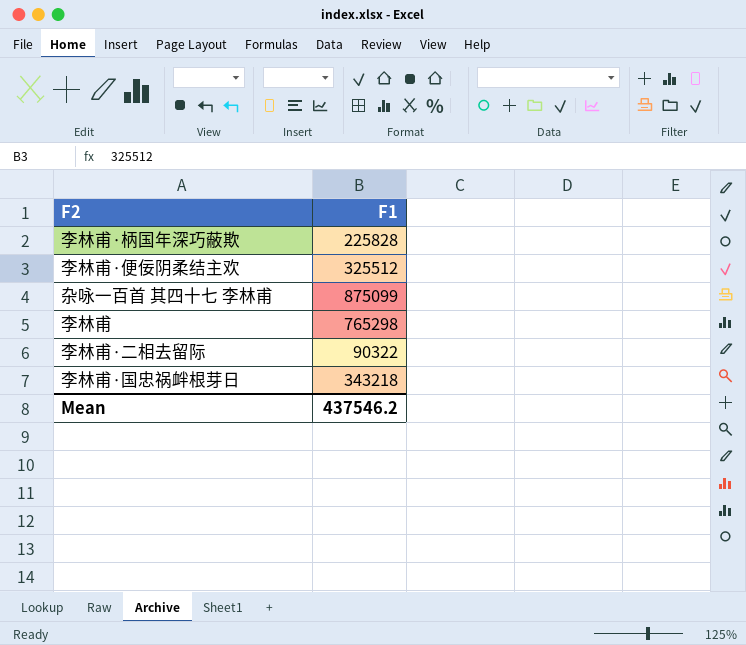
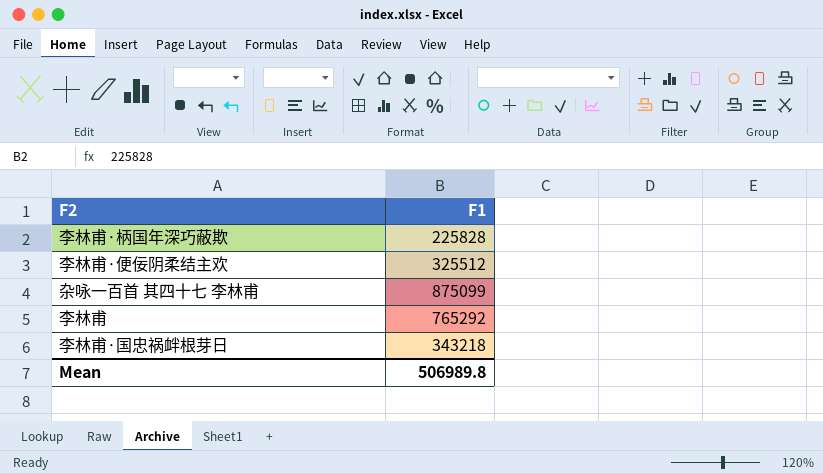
row 李林甫·二相去留际: 90322 -> none
李林甫 | F1: 765298 -> 765292
Mean | F1: 437546.2 -> 506989.8

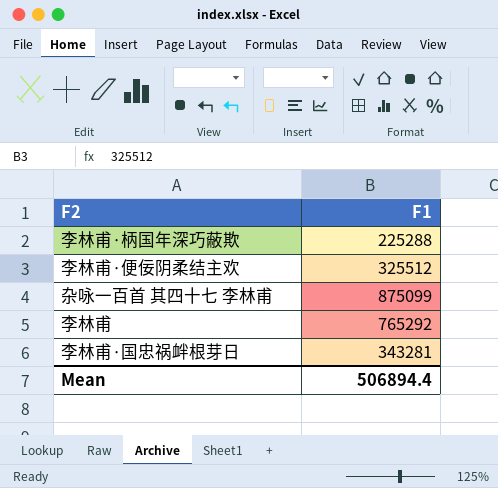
李林甫·柄国年深巧蔽欺 | F1: 225828 -> 225288
李林甫·国忠祸衅根芽日 | F1: 343218 -> 343281
Mean | F1: 506989.8 -> 506894.4

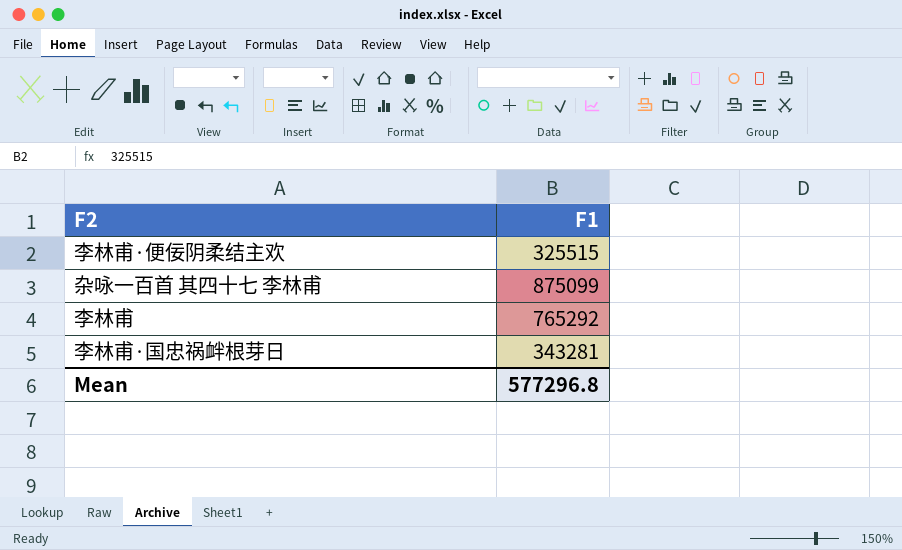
row 李林甫·柄国年深巧蔽欺: 225288 -> none
李林甫·便佞阴柔结主欢 | F1: 325512 -> 325515
Mean | F1: 506894.4 -> 577296.8

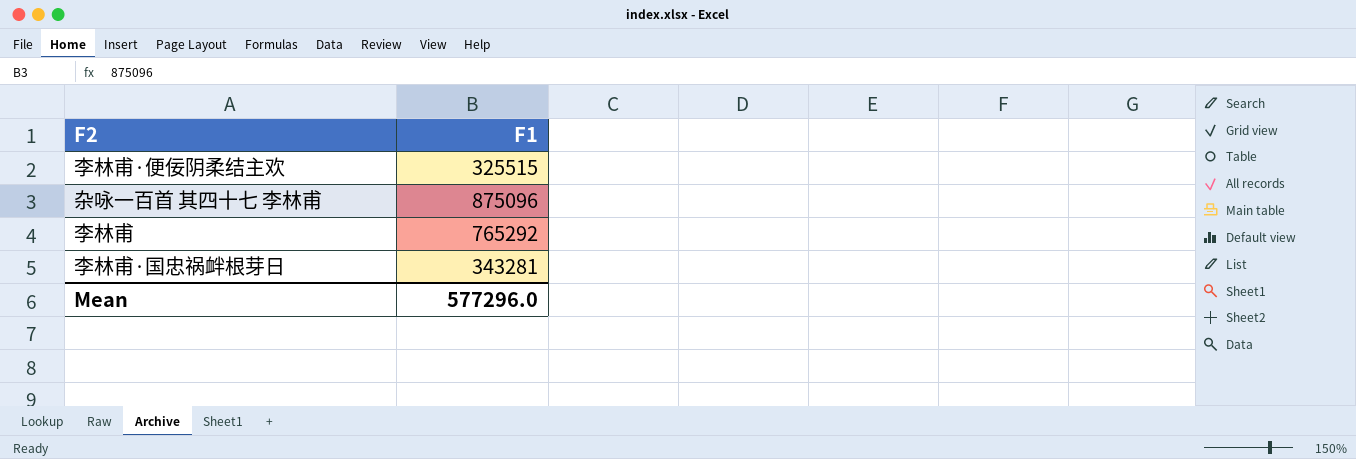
杂咏一百首 其四十七 李林甫 | F1: 875099 -> 875096
Mean | F1: 577296.8 -> 577296.0

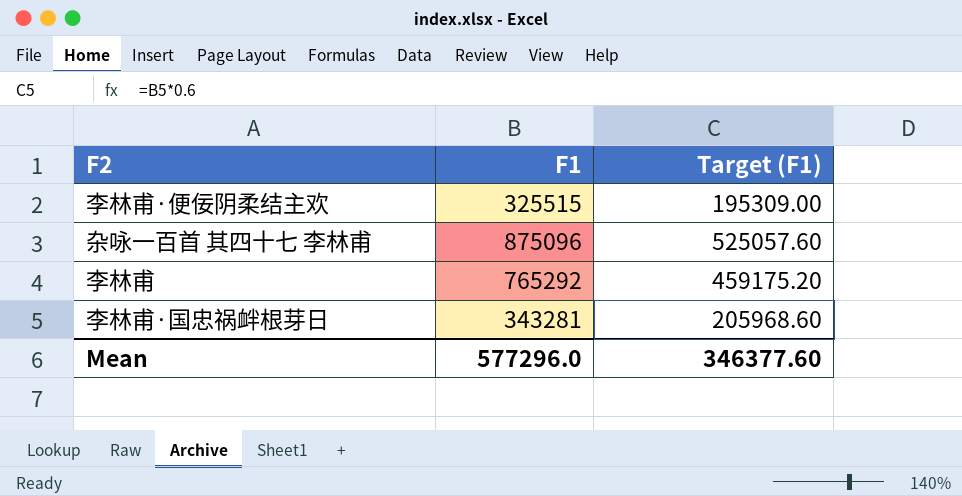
column Target (F1) | formula: none -> [F1] * 0.6

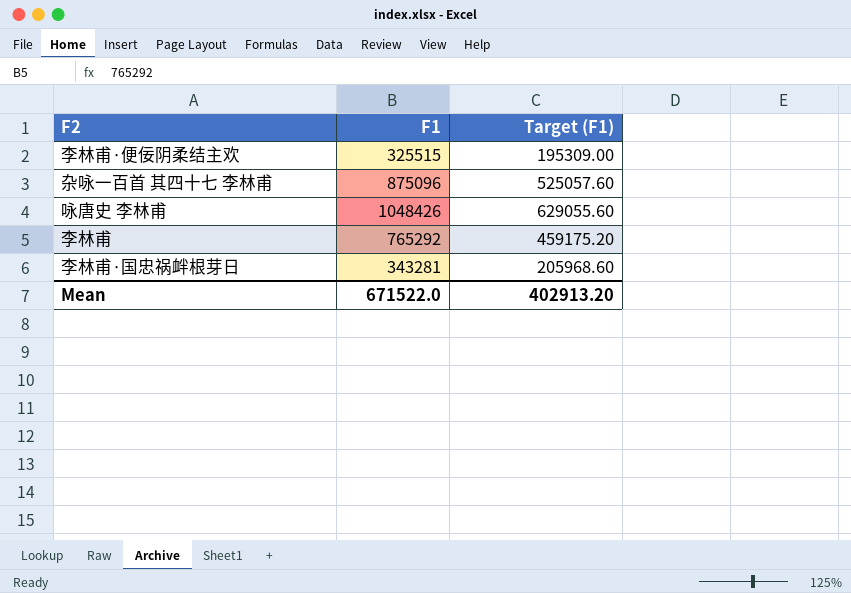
row 咏唐史 李林甫: none -> 1048426 | 629055.60
Mean | F1: 577296.0 -> 671522.0
Mean | Target (F1): 346377.60 -> 402913.20

